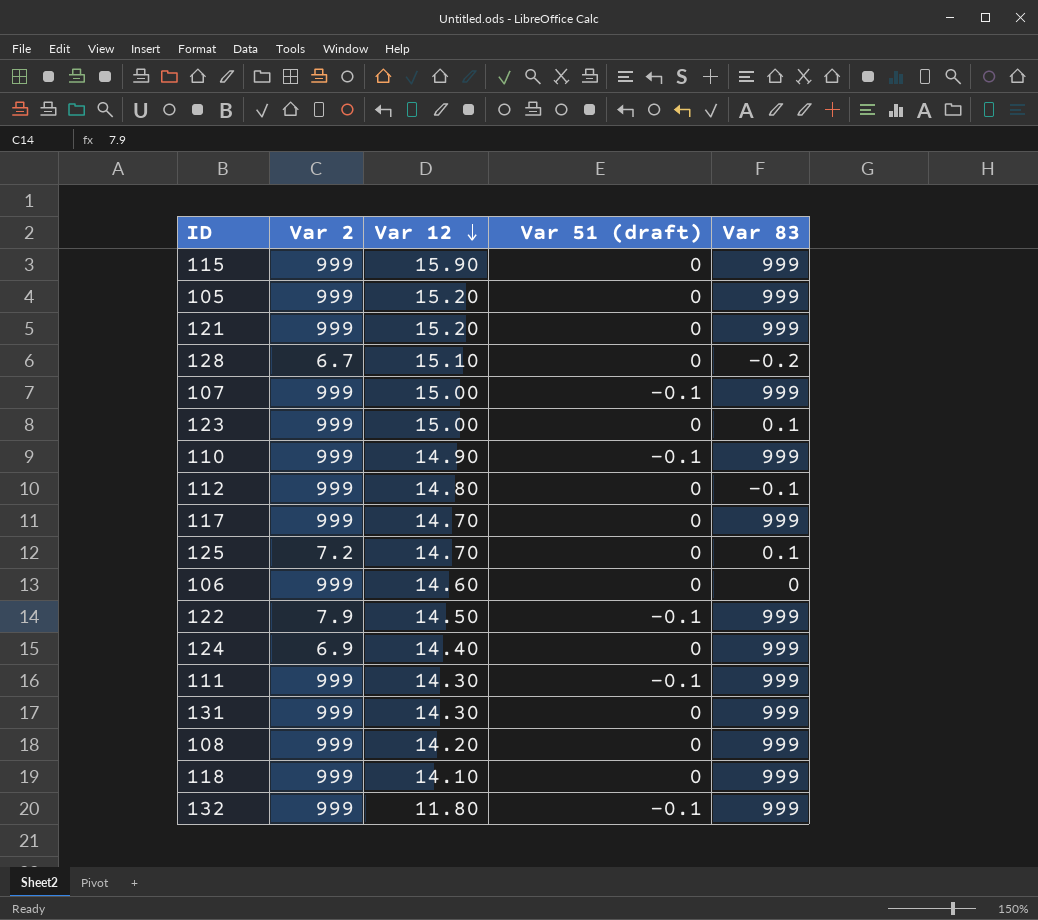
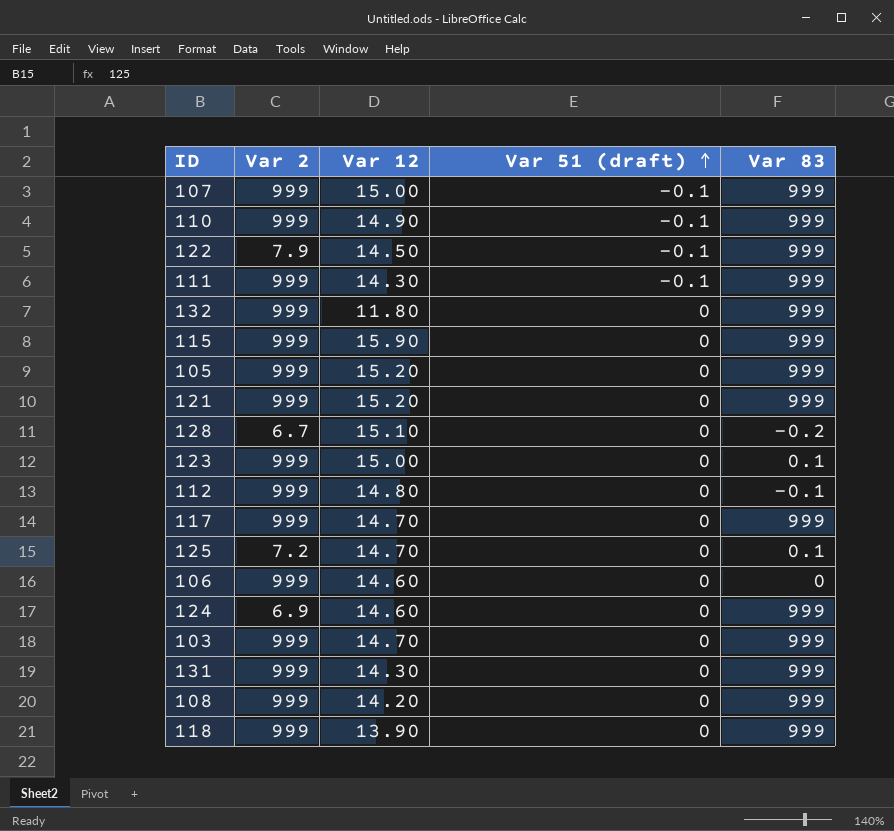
row order: Var 12 descending -> Var 51 (draft) ascending
132 | Var 51 (draft): -0.1 -> 0
124 | Var 12: 14.40 -> 14.60
row 103: none -> 999 | 14.70 | 0 | 999
118 | Var 12: 14.10 -> 13.90

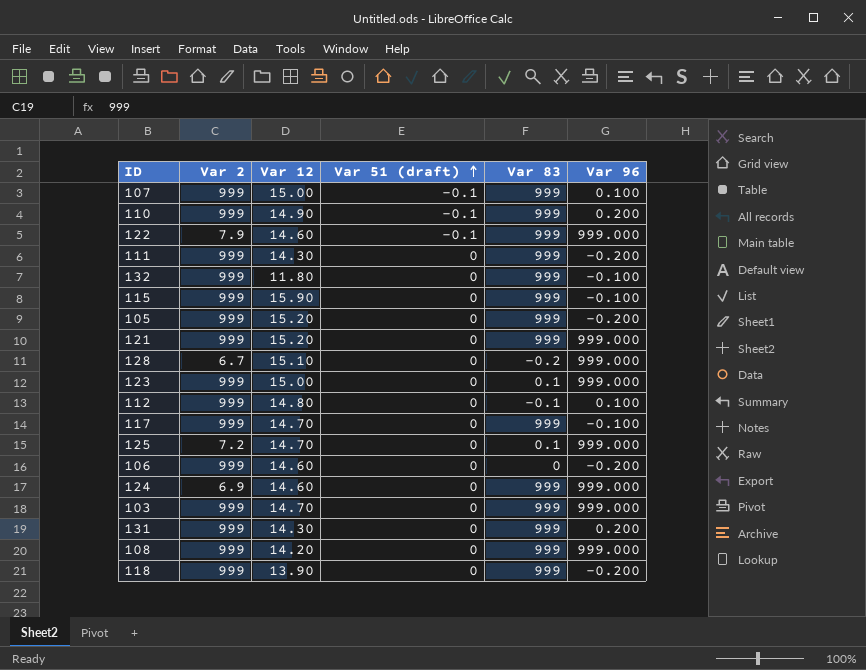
column Var 96 | position: none -> 6
122 | Var 12: 14.50 -> 14.60
111 | Var 51 (draft): -0.1 -> 0

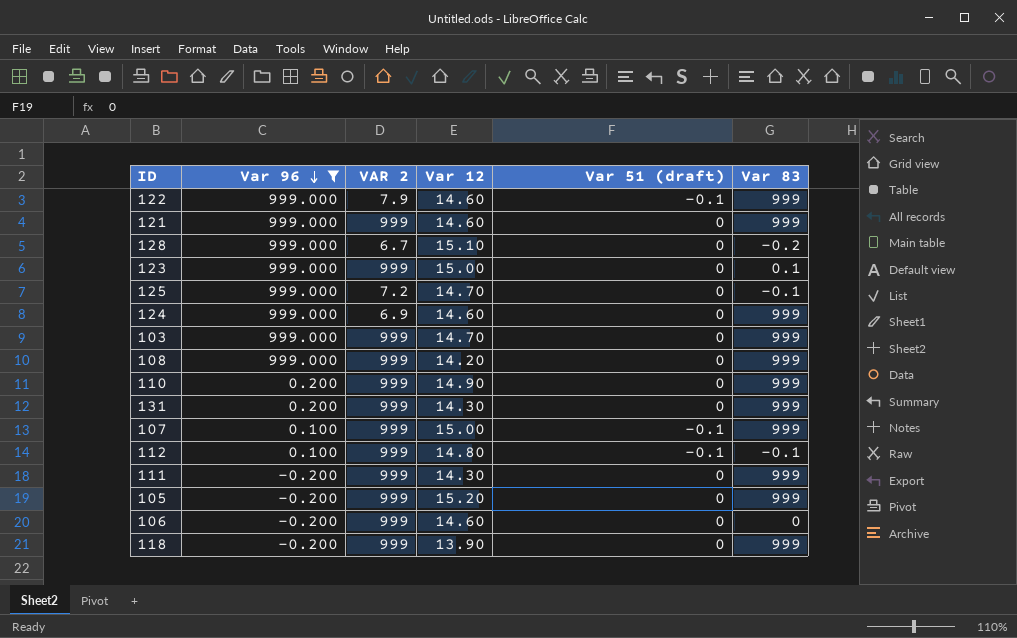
filter: none -> Var 96 != -0.100
row order: Var 51 (draft) ascending -> Var 96 descending
column Var 96 | position: 6 -> 2
column name: Var 2 -> VAR 2
121 | Var 12: 15.20 -> 14.60
125 | Var 83: 0.1 -> -0.1
110 | Var 51 (draft): -0.1 -> 0
112 | Var 51 (draft): 0 -> -0.1

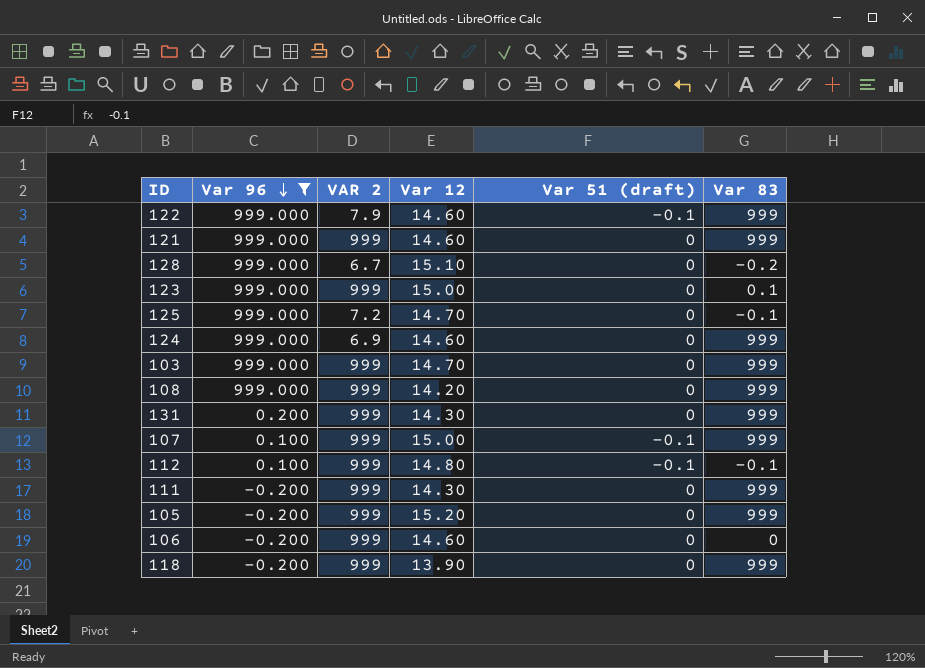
row 110: 0.200 | 999 | 14.90 | 0 | 999 -> none

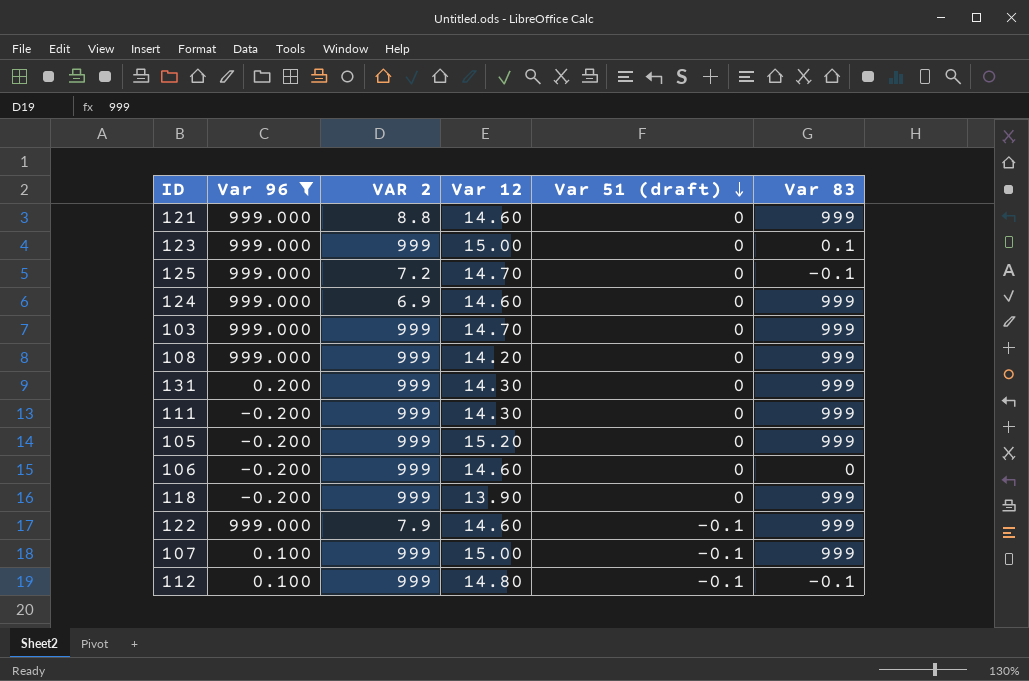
row order: Var 96 descending -> Var 51 (draft) descending
row 128: 999.000 | 6.7 | 15.10 | 0 | -0.2 -> none
121 | VAR 2: 999 -> 8.8

